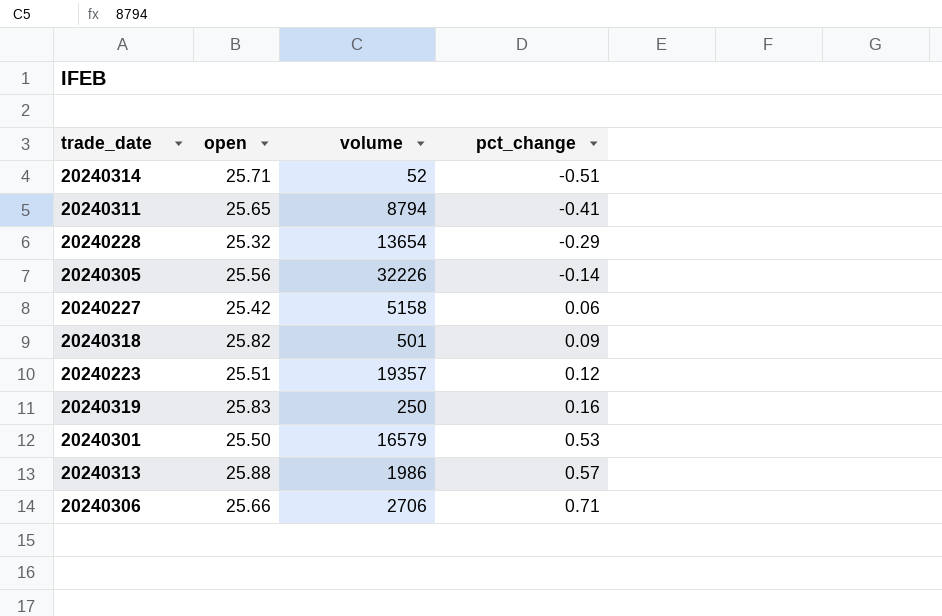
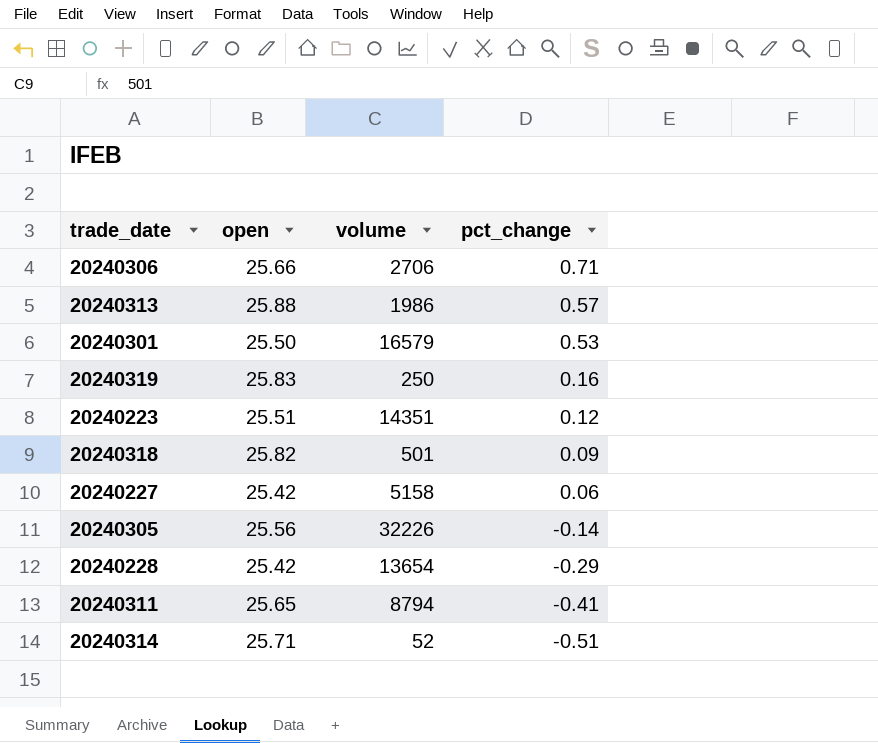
row order: pct_change ascending -> pct_change descending
20240223 | volume: 19357 -> 14351
20240228 | open: 25.32 -> 25.42

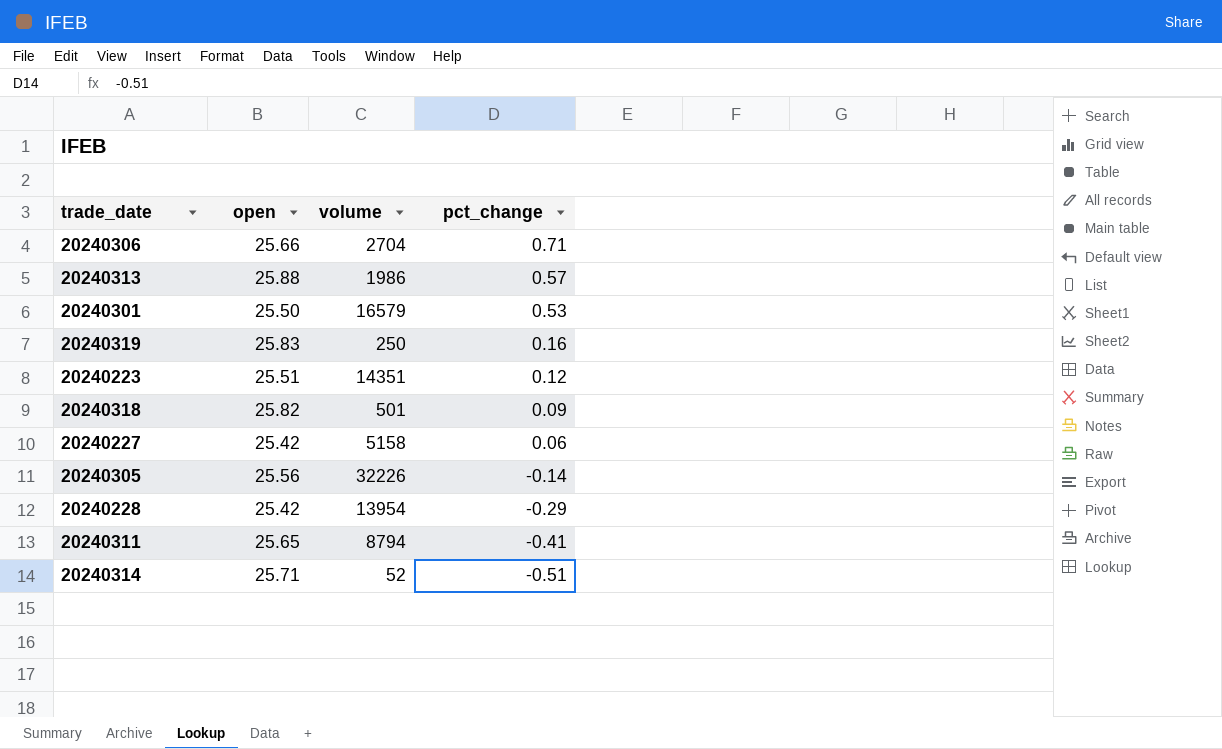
20240306 | volume: 2706 -> 2704
20240228 | volume: 13654 -> 13954

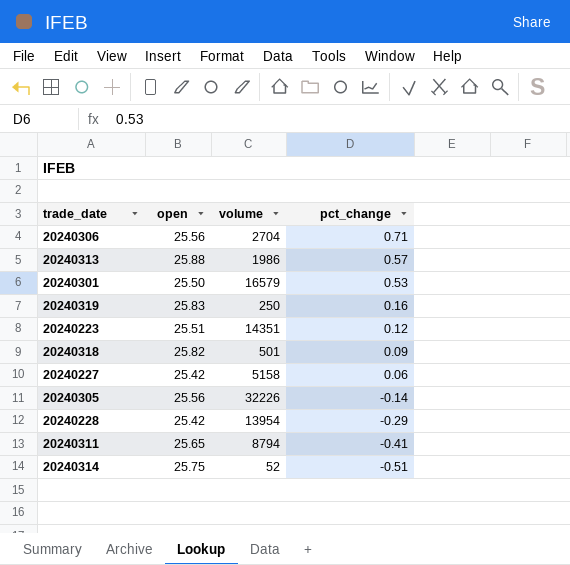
20240306 | open: 25.66 -> 25.56
20240314 | open: 25.71 -> 25.75

